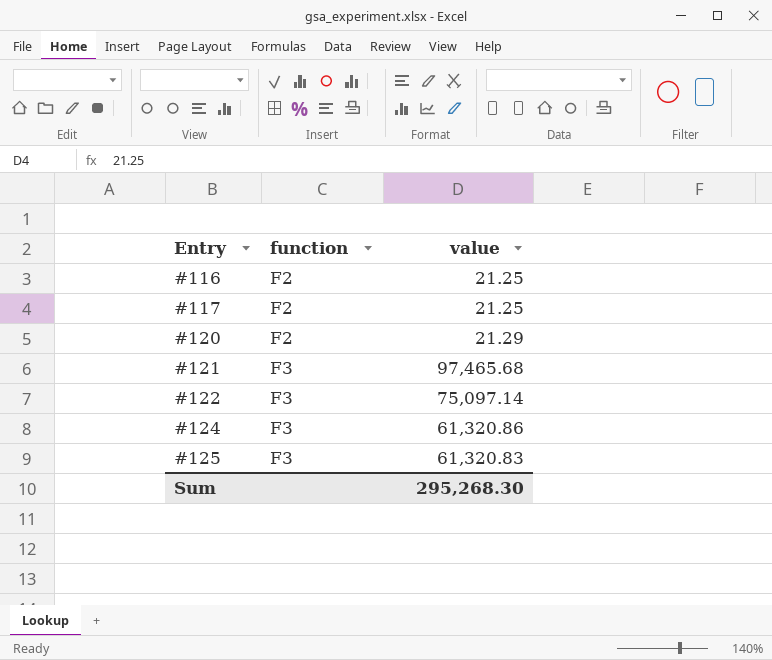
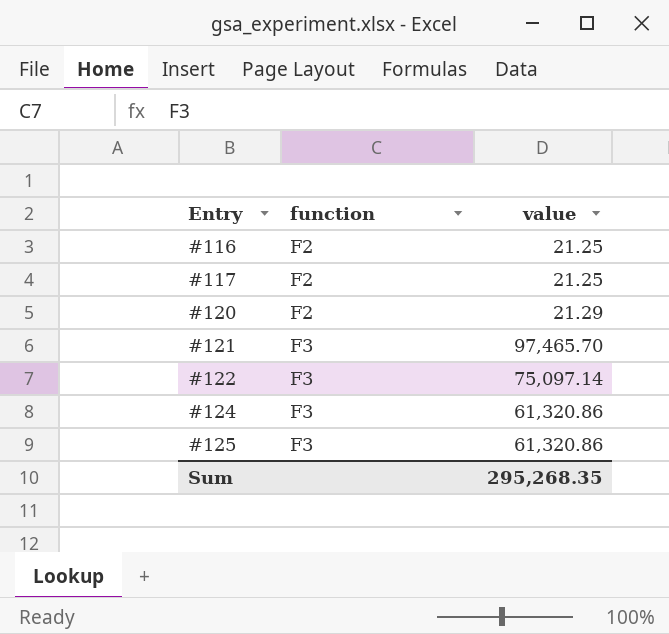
#121 | value: 97,465.68 -> 97,465.70
#125 | value: 61,320.83 -> 61,320.86
Sum | value: 295,268.30 -> 295,268.35

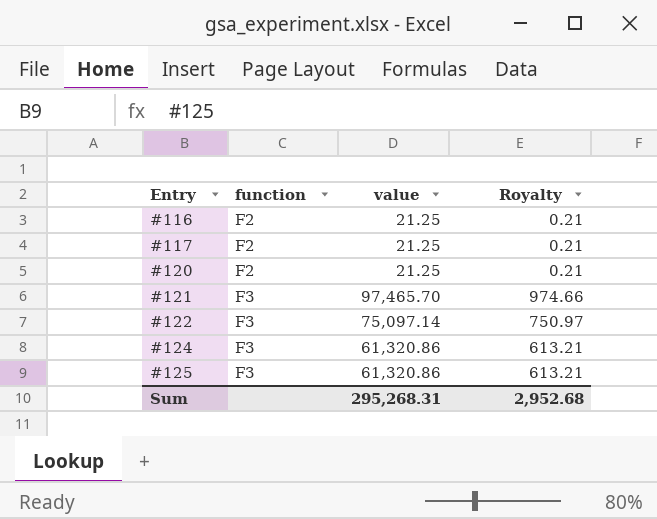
column Royalty | formula: none -> [value] * 0.01
#120 | value: 21.29 -> 21.25
Sum | value: 295,268.35 -> 295,268.31

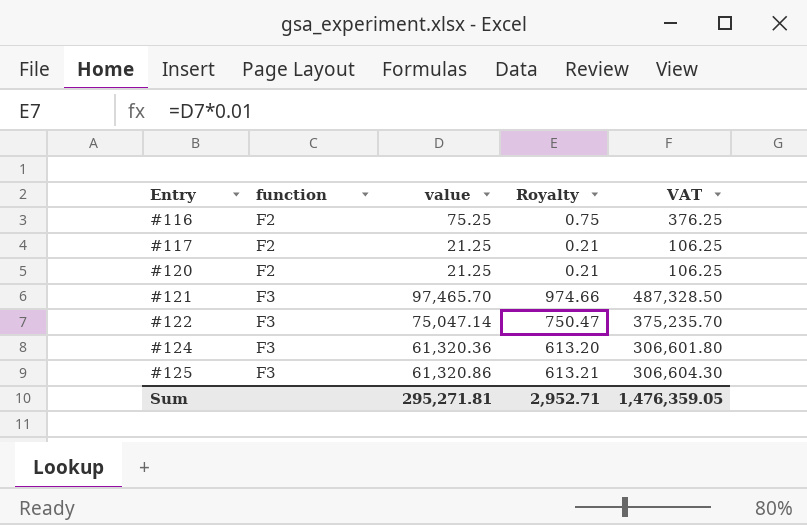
column VAT | formula: none -> [value] * 5
#116 | value: 21.25 -> 75.25
#116 | Royalty: 0.21 -> 0.75
#122 | value: 75,097.14 -> 75,047.14
#122 | Royalty: 750.97 -> 750.47
#124 | value: 61,320.86 -> 61,320.36
#124 | Royalty: 613.21 -> 613.20
Sum | value: 295,268.31 -> 295,271.81
Sum | Royalty: 2,952.68 -> 2,952.71

